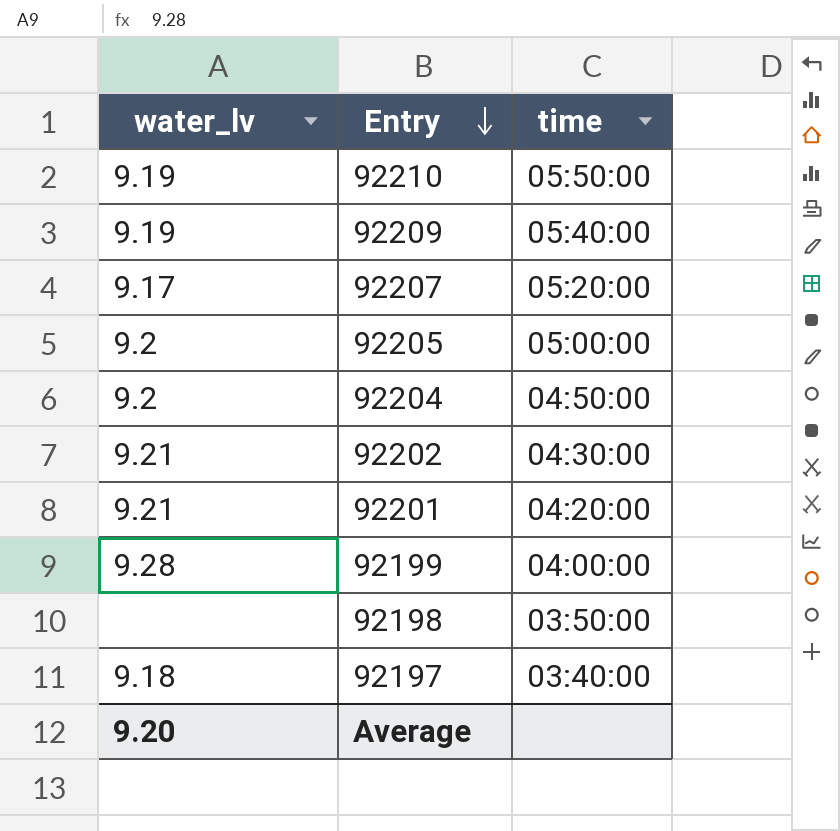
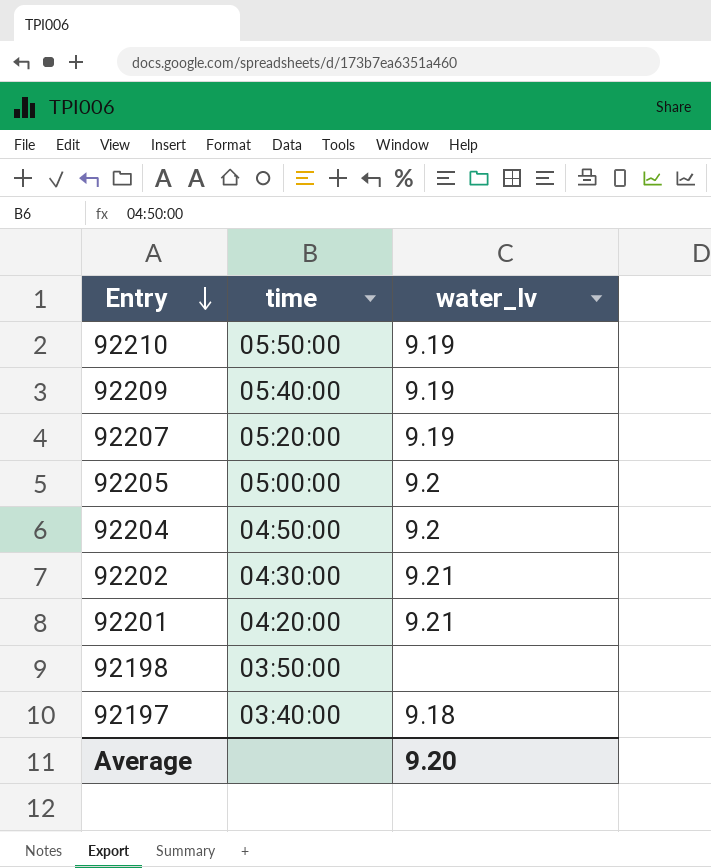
column water_lv | position: 1 -> 3
row 92199: 9.28 | 04:00:00 -> none
92207 | water_lv: 9.17 -> 9.19

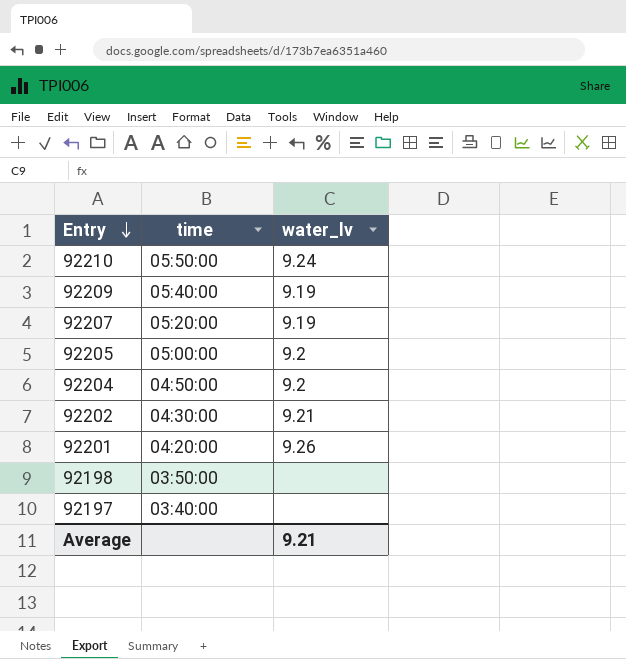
92210 | water_lv: 9.19 -> 9.24
92201 | water_lv: 9.21 -> 9.26
92197 | water_lv: 9.18 -> none
Average | water_lv: 9.20 -> 9.21

